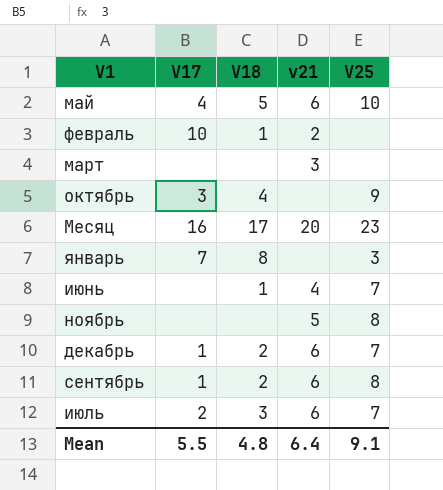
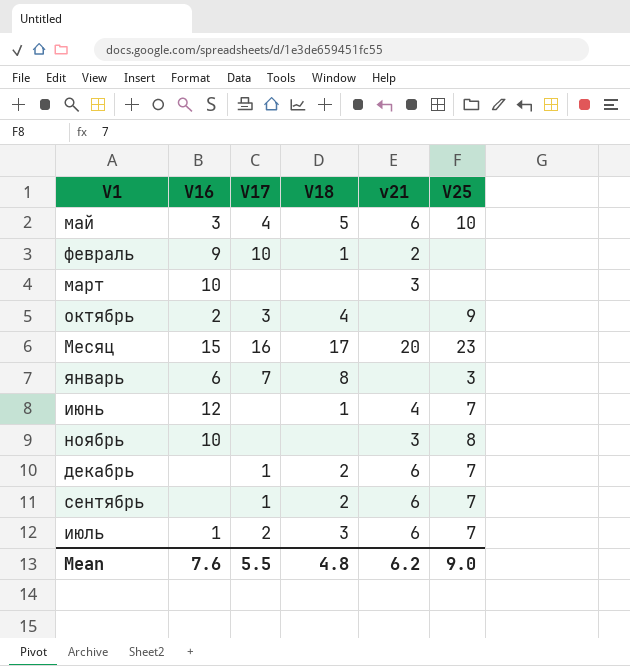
column V16 | position: none -> 2
ноябрь | v21: 5 -> 3
сентябрь | V25: 8 -> 7
Mean | v21: 6.4 -> 6.2
Mean | V25: 9.1 -> 9.0

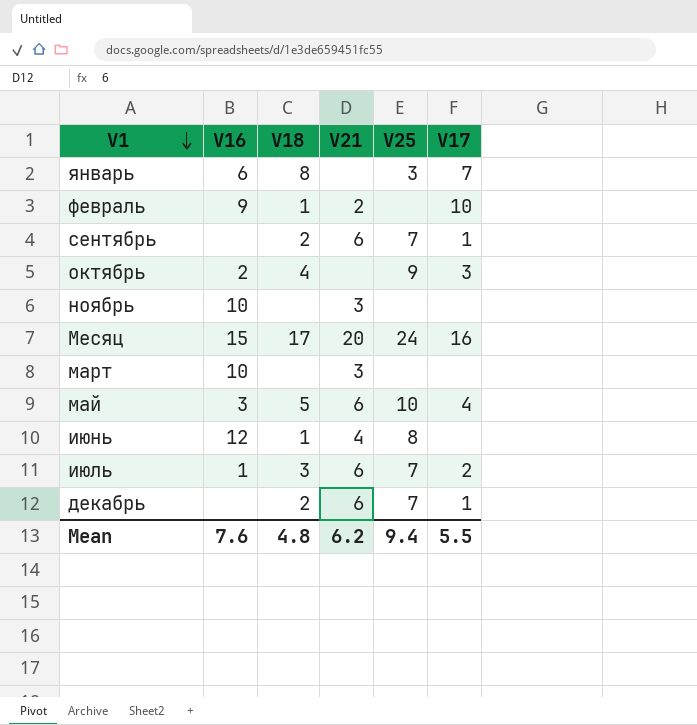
row order: none -> V1 descending
column name: v21 -> V21
column V17 | position: 3 -> 6
ноябрь | V25: 8 -> none
Месяц | V25: 23 -> 24
июнь | V25: 7 -> 8
Mean | V25: 9.0 -> 9.4

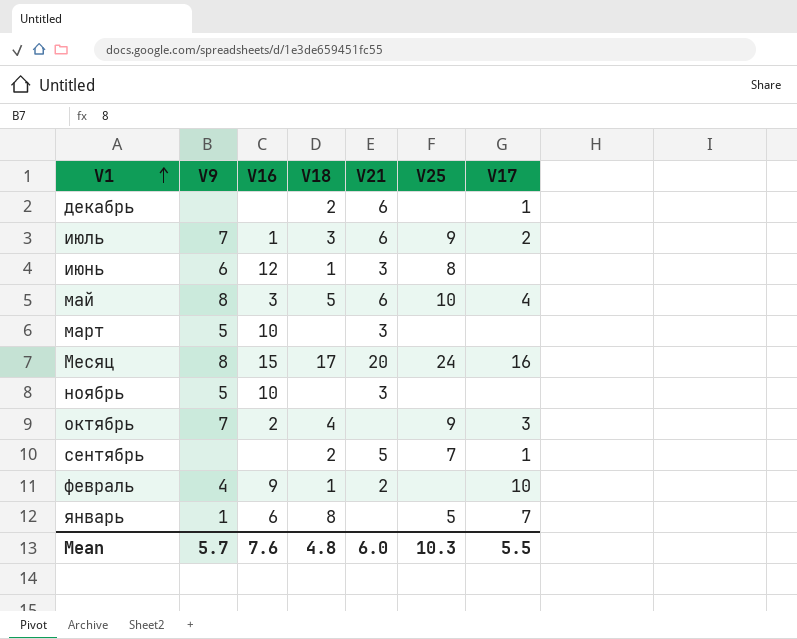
row order: V1 descending -> V1 ascending
column V9 | position: none -> 2
декабрь | V25: 7 -> none
июль | V25: 7 -> 9
июнь | V21: 4 -> 3
сентябрь | V21: 6 -> 5
январь | V25: 3 -> 5
Mean | V21: 6.2 -> 6.0
Mean | V25: 9.4 -> 10.3

